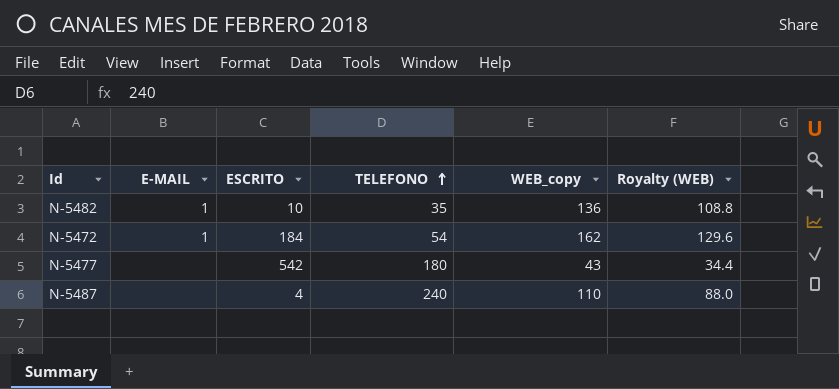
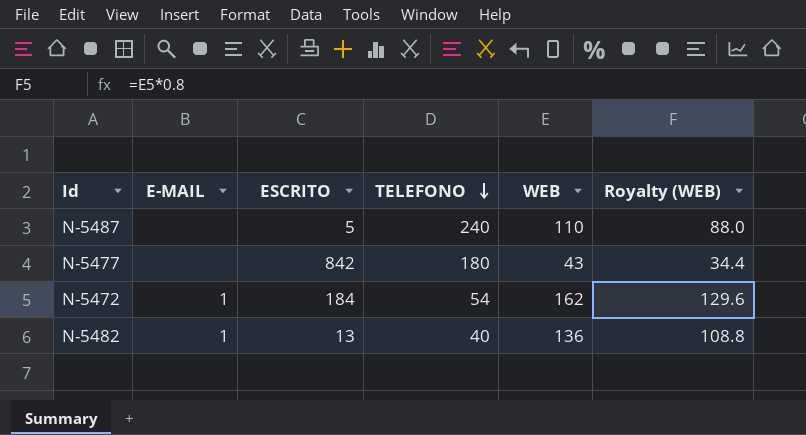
row order: TELEFONO ascending -> TELEFONO descending
column name: WEB_copy -> WEB
N-5487 | ESCRITO: 4 -> 5
N-5477 | ESCRITO: 542 -> 842
N-5482 | ESCRITO: 10 -> 13
N-5482 | TELEFONO: 35 -> 40

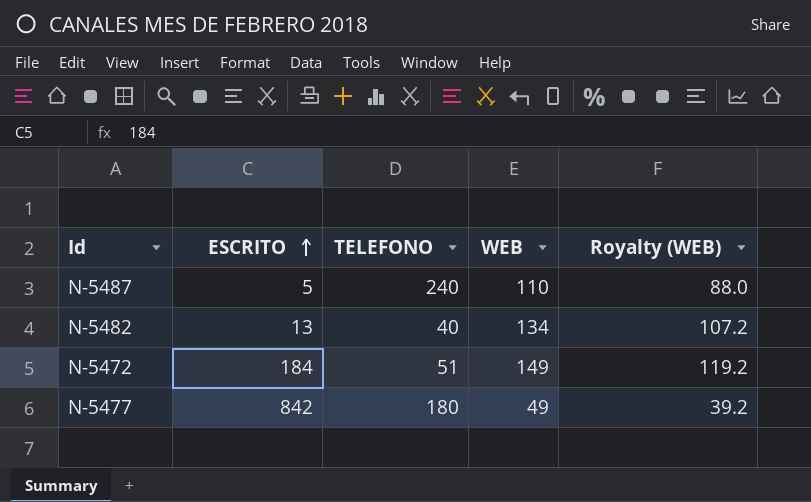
row order: TELEFONO descending -> ESCRITO ascending
column E-MAIL | position: 2 -> none
N-5482 | WEB: 136 -> 134
N-5482 | Royalty (WEB): 108.8 -> 107.2
N-5472 | TELEFONO: 54 -> 51
N-5472 | WEB: 162 -> 149
N-5472 | Royalty (WEB): 129.6 -> 119.2
N-5477 | WEB: 43 -> 49
N-5477 | Royalty (WEB): 34.4 -> 39.2

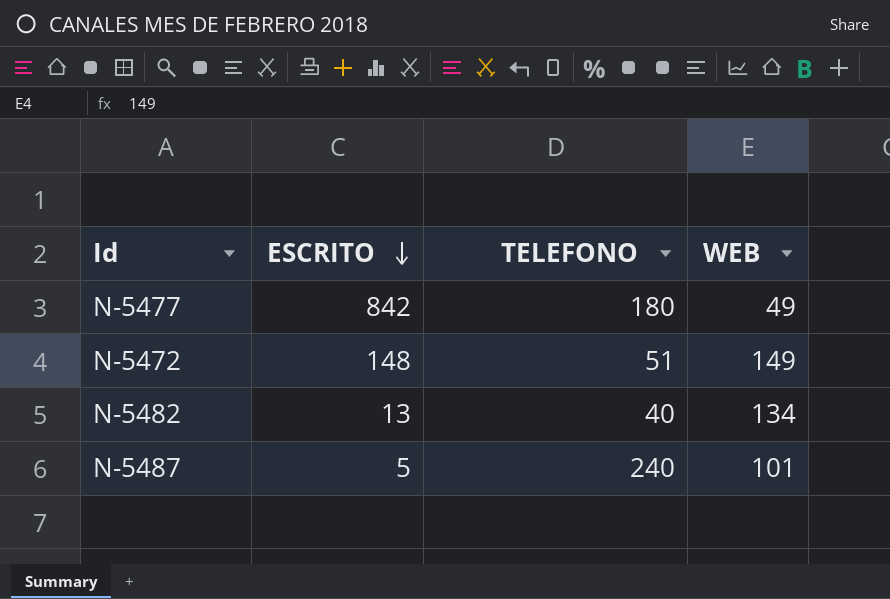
row order: ESCRITO ascending -> ESCRITO descending
column Royalty (WEB) | formula: [WEB] * 0.8 -> none
N-5472 | ESCRITO: 184 -> 148
N-5487 | WEB: 110 -> 101

